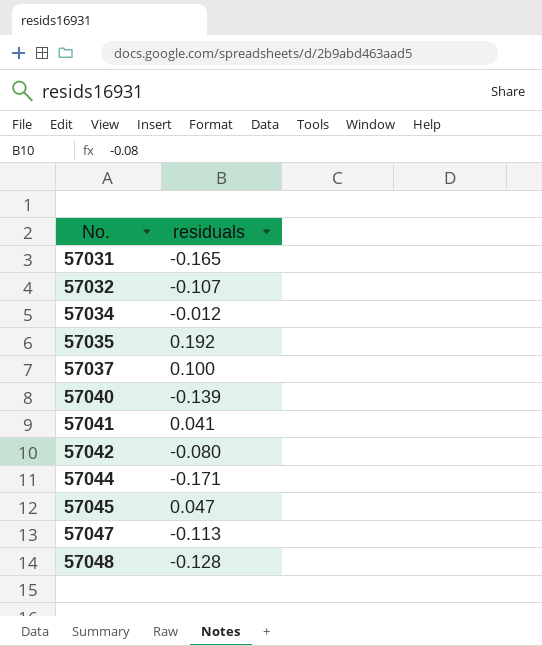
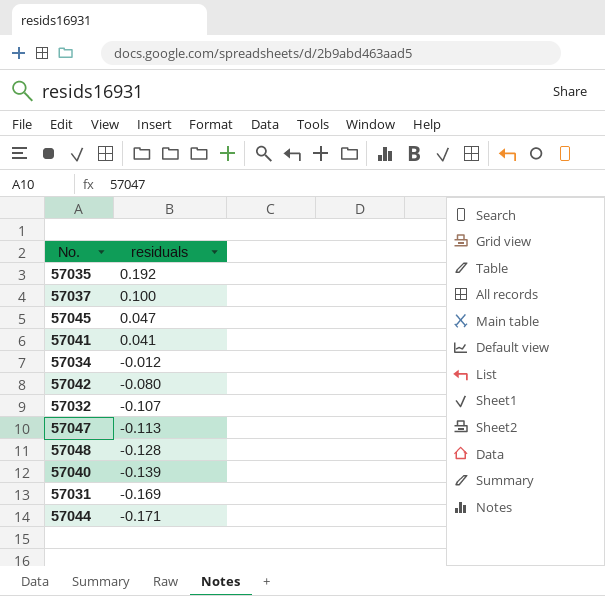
row order: No. ascending -> residuals descending
57031 | residuals: -0.165 -> -0.169

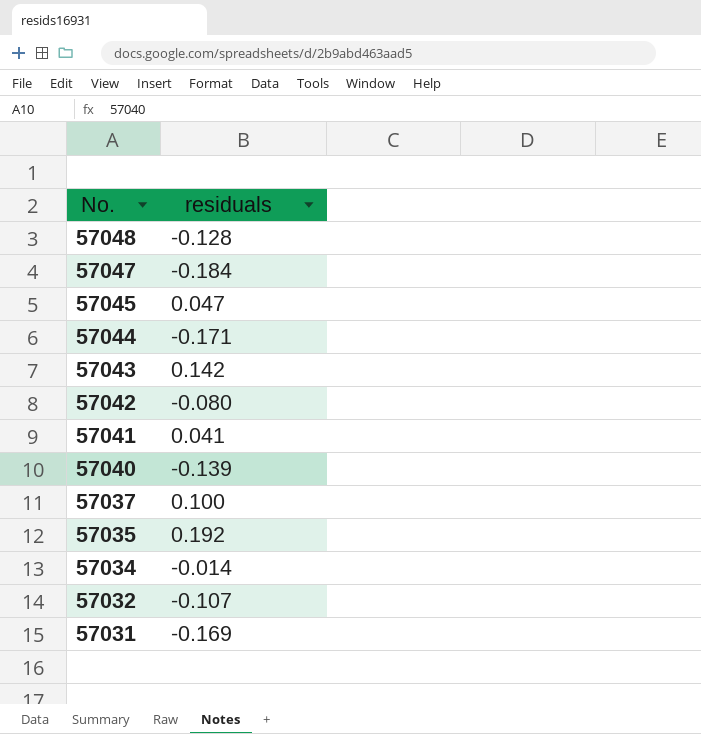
row order: residuals descending -> No. descending
57047 | residuals: -0.113 -> -0.184
row 57043: none -> 0.142
57034 | residuals: -0.012 -> -0.014

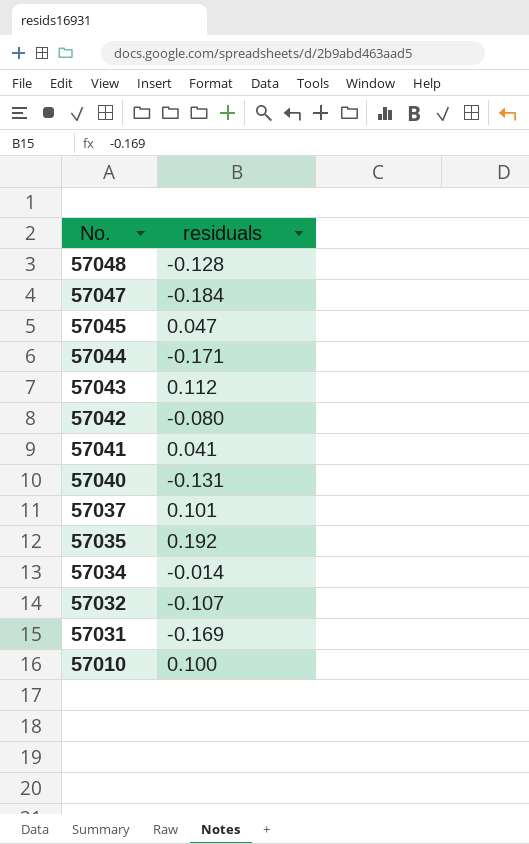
57043 | residuals: 0.142 -> 0.112
57040 | residuals: -0.139 -> -0.131
57037 | residuals: 0.100 -> 0.101
row 57010: none -> 0.100

